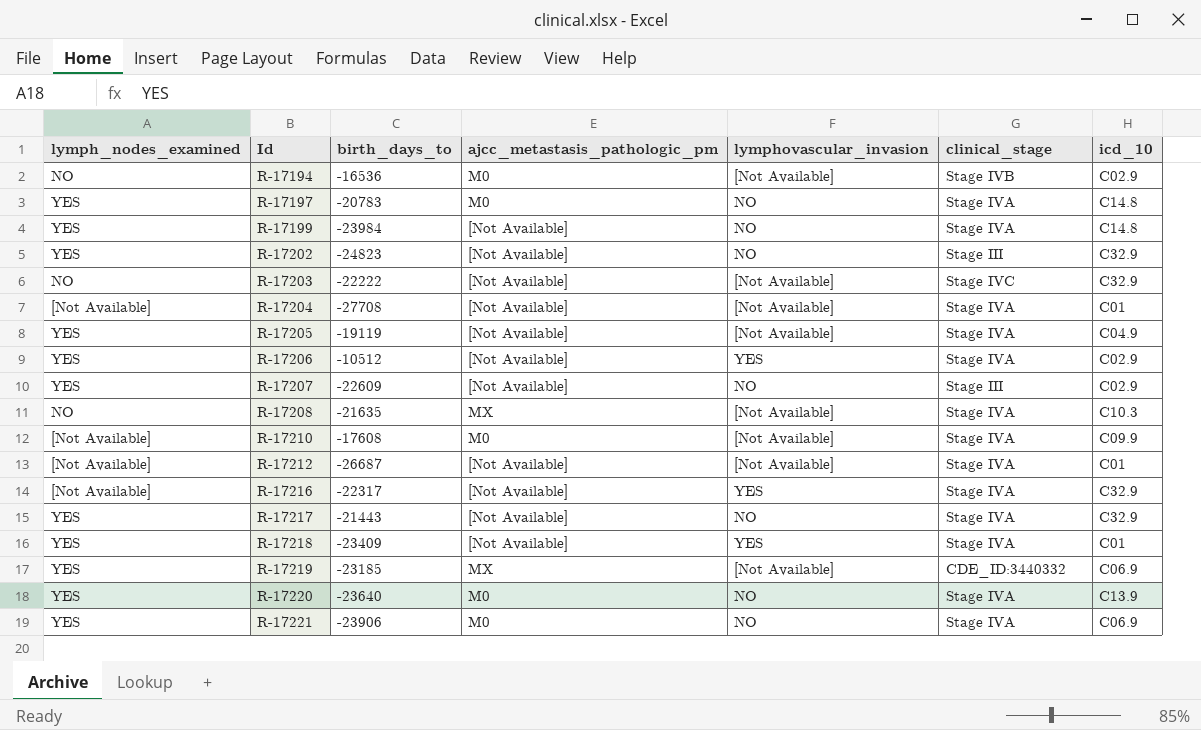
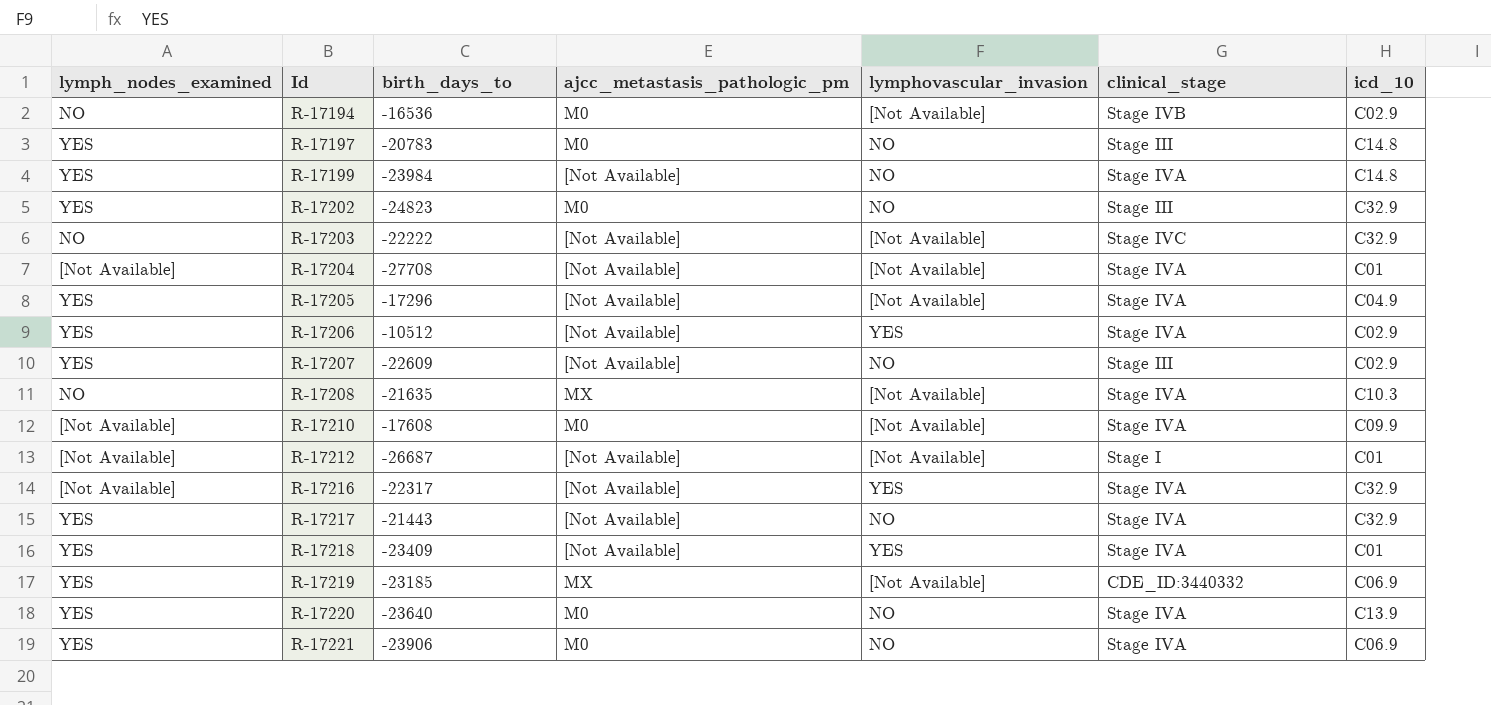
R-17197 | clinical_stage: Stage IVA -> Stage III
R-17202 | ajcc_metastasis_pathologic_pm: [Not Available] -> M0
R-17205 | birth_days_to: -19119 -> -17296
R-17212 | clinical_stage: Stage IVA -> Stage I

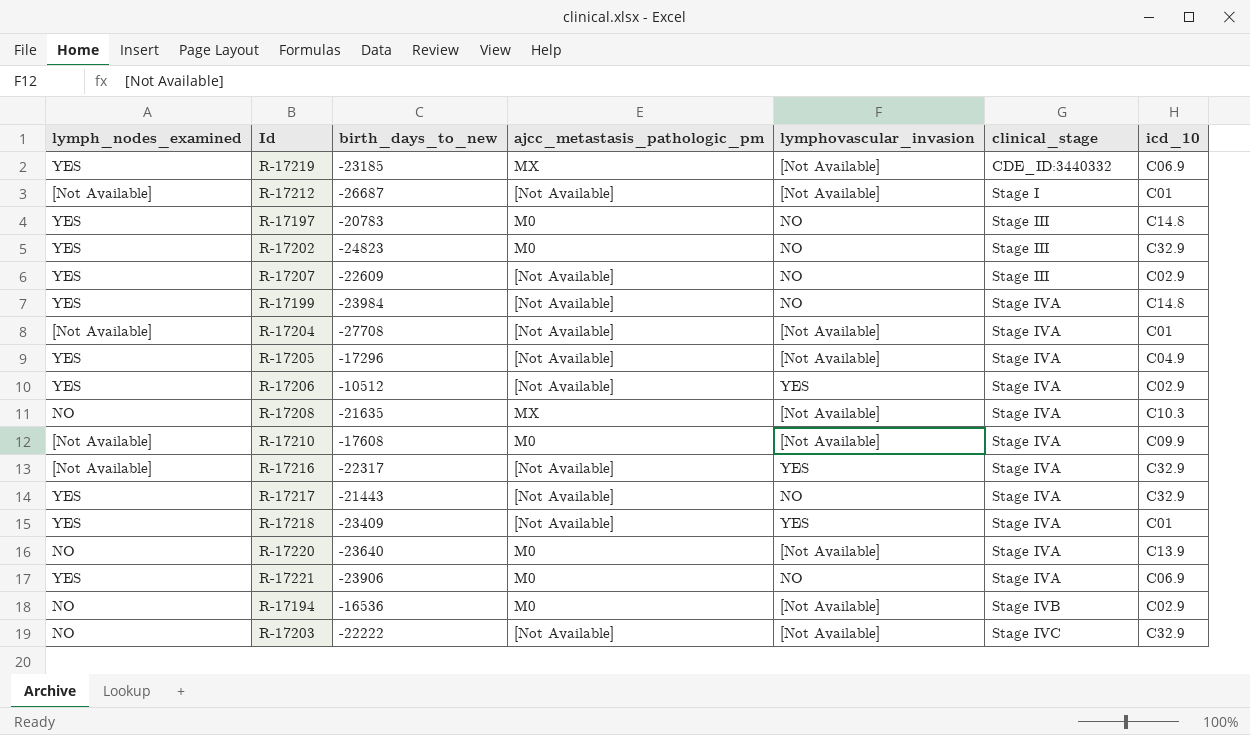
row order: Id ascending -> clinical_stage ascending
column name: birth_days_to -> birth_days_to_new
R-17220 | lymph_nodes_examined: YES -> NO
R-17220 | lymphovascular_invasion: NO -> [Not Available]

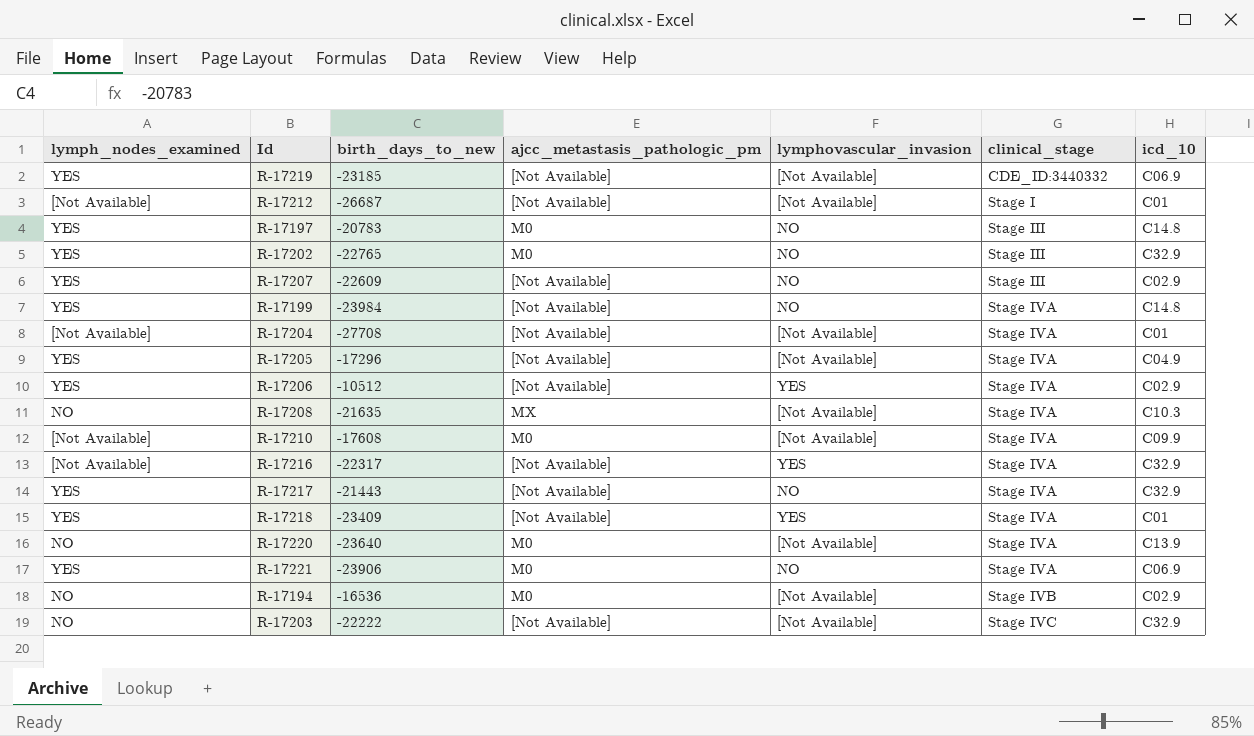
R-17219 | ajcc_metastasis_pathologic_pm: MX -> [Not Available]
R-17202 | birth_days_to_new: -24823 -> -22765

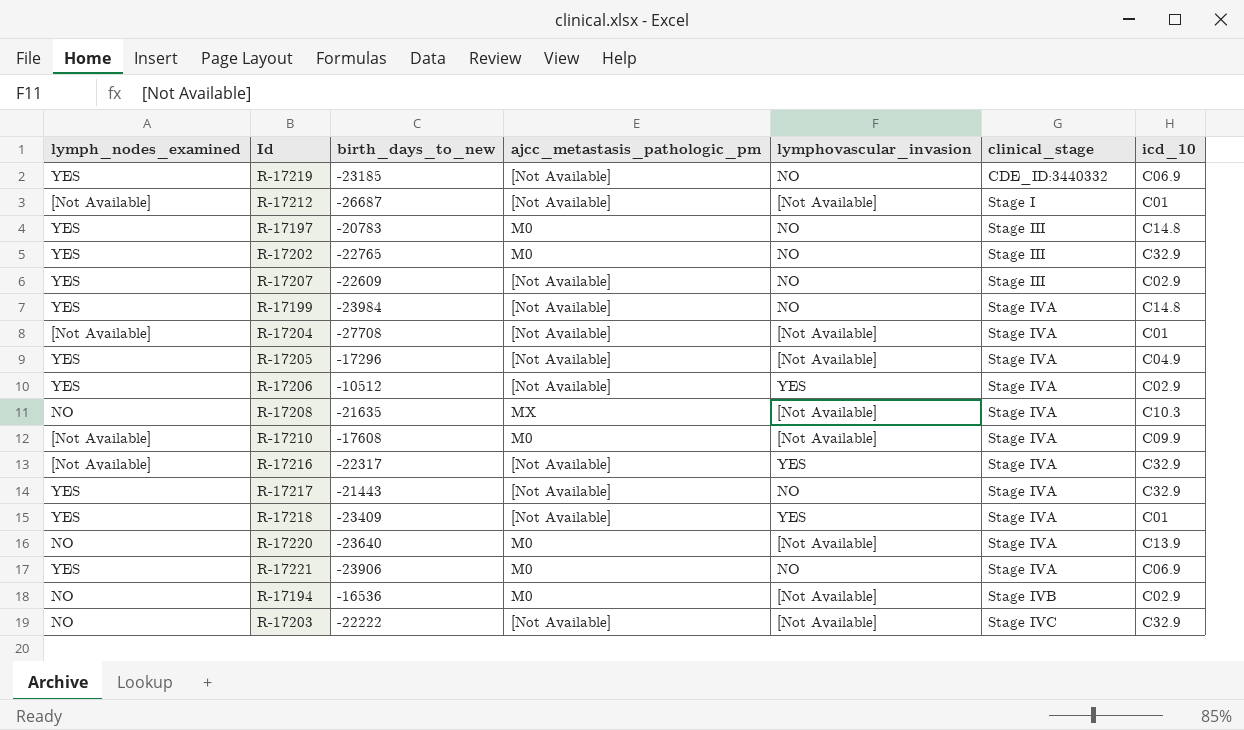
R-17219 | lymphovascular_invasion: [Not Available] -> NO

